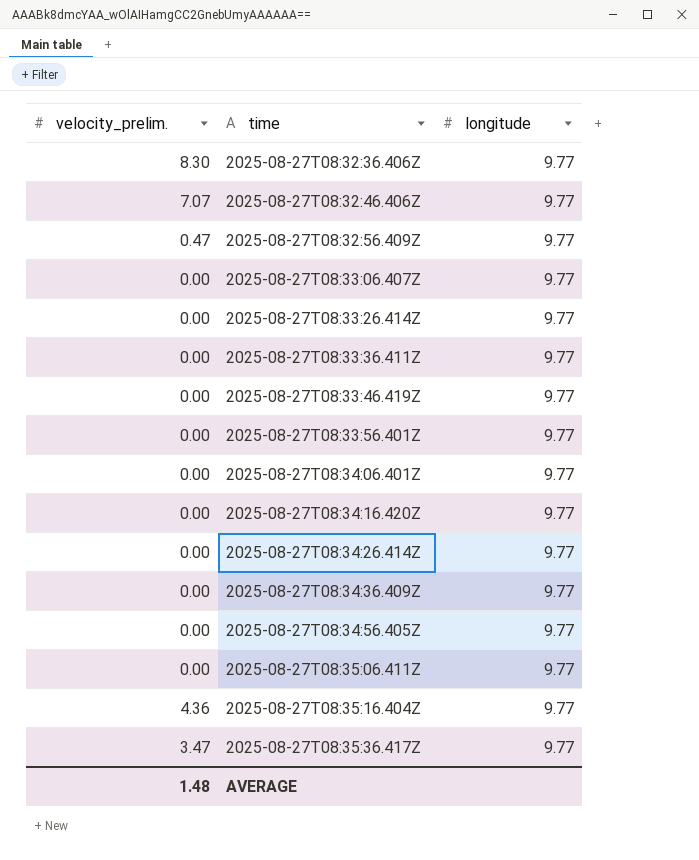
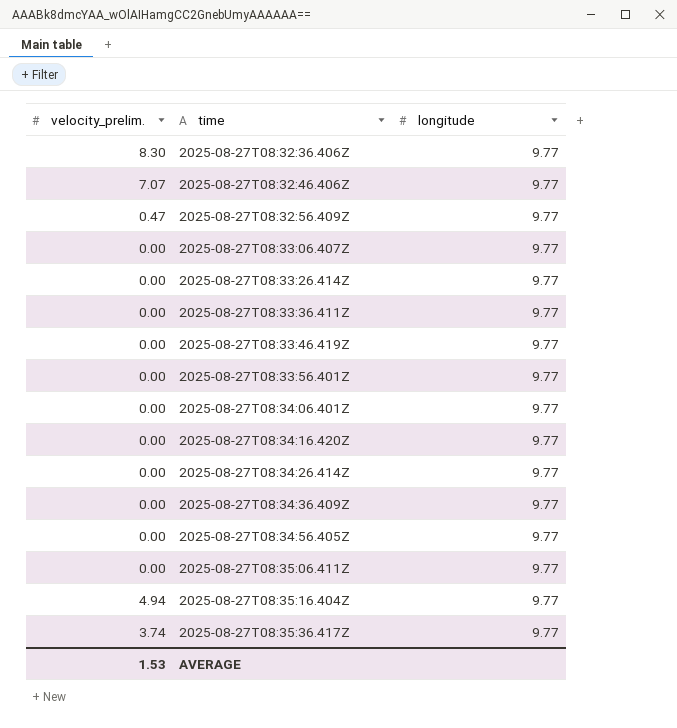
2025-08-27T08:35:16.404Z | velocity_prelim.: 4.36 -> 4.94
2025-08-27T08:35:36.417Z | velocity_prelim.: 3.47 -> 3.74
AVERAGE | velocity_prelim.: 1.48 -> 1.53

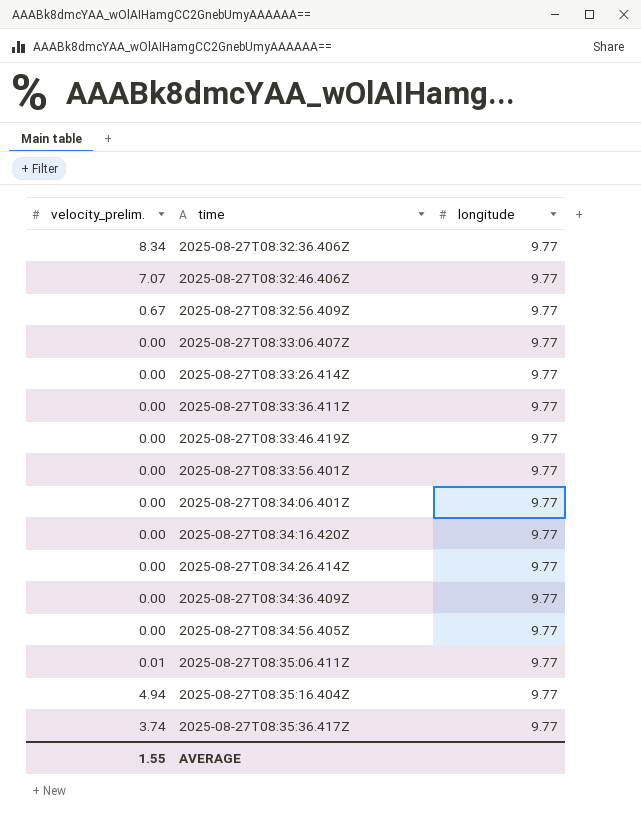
2025-08-27T08:32:36.406Z | velocity_prelim.: 8.30 -> 8.34
2025-08-27T08:32:56.409Z | velocity_prelim.: 0.47 -> 0.67
2025-08-27T08:35:06.411Z | velocity_prelim.: 0.00 -> 0.01
AVERAGE | velocity_prelim.: 1.53 -> 1.55

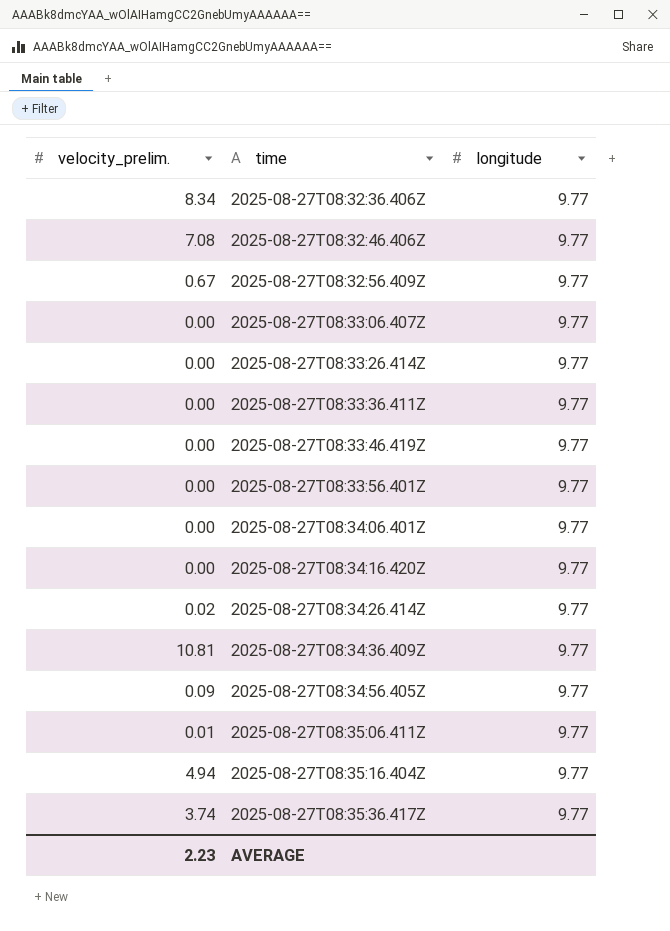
2025-08-27T08:32:46.406Z | velocity_prelim.: 7.07 -> 7.08
2025-08-27T08:34:26.414Z | velocity_prelim.: 0.00 -> 0.02
2025-08-27T08:34:36.409Z | velocity_prelim.: 0.00 -> 10.81
2025-08-27T08:34:56.405Z | velocity_prelim.: 0.00 -> 0.09
AVERAGE | velocity_prelim.: 1.55 -> 2.23

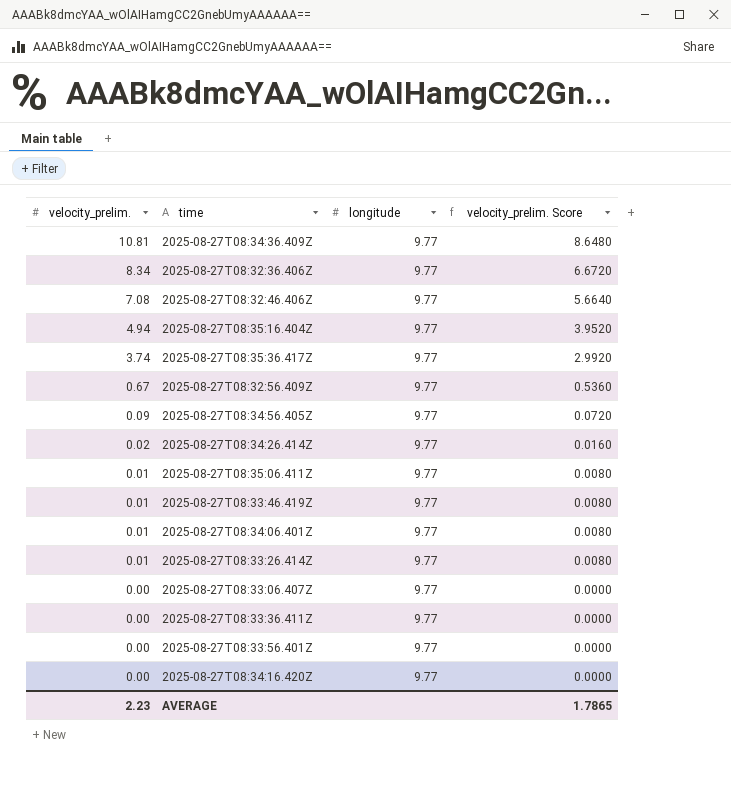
row order: time ascending -> velocity_prelim. descending
column velocity_prelim. Score | formula: none -> [velocity_prelim.] * 0.8
2025-08-27T08:33:46.419Z | velocity_prelim.: 0.00 -> 0.01
2025-08-27T08:34:06.401Z | velocity_prelim.: 0.00 -> 0.01
2025-08-27T08:33:26.414Z | velocity_prelim.: 0.00 -> 0.01

